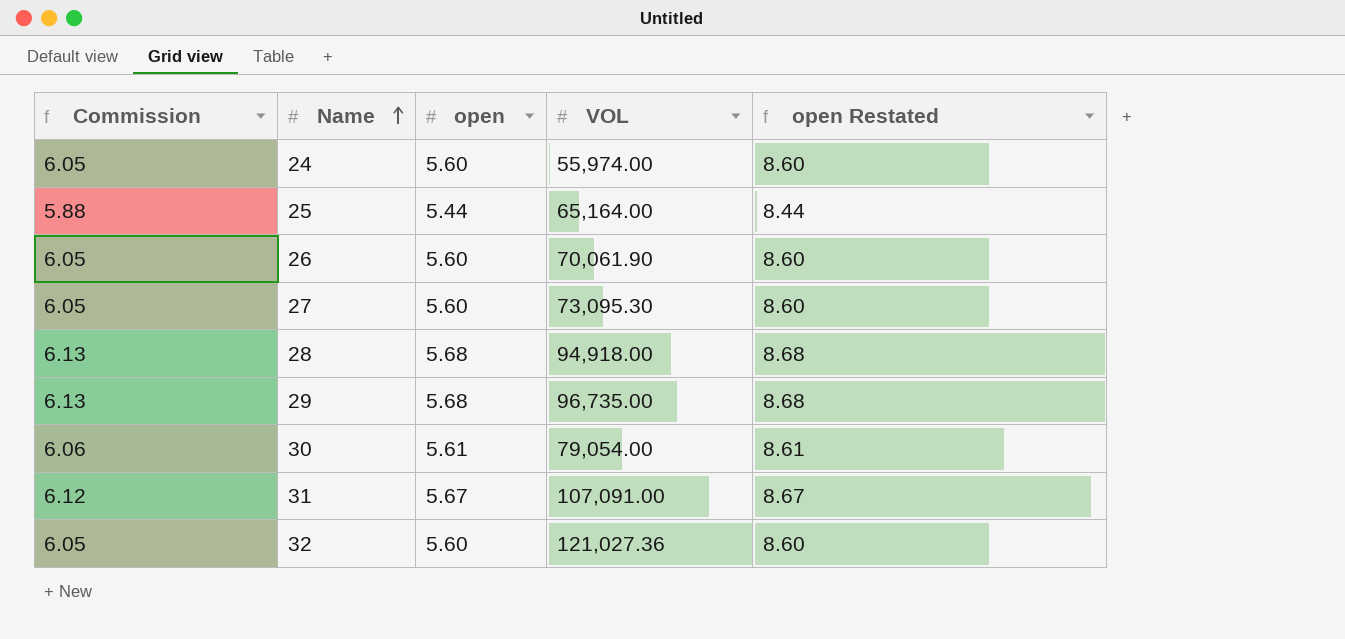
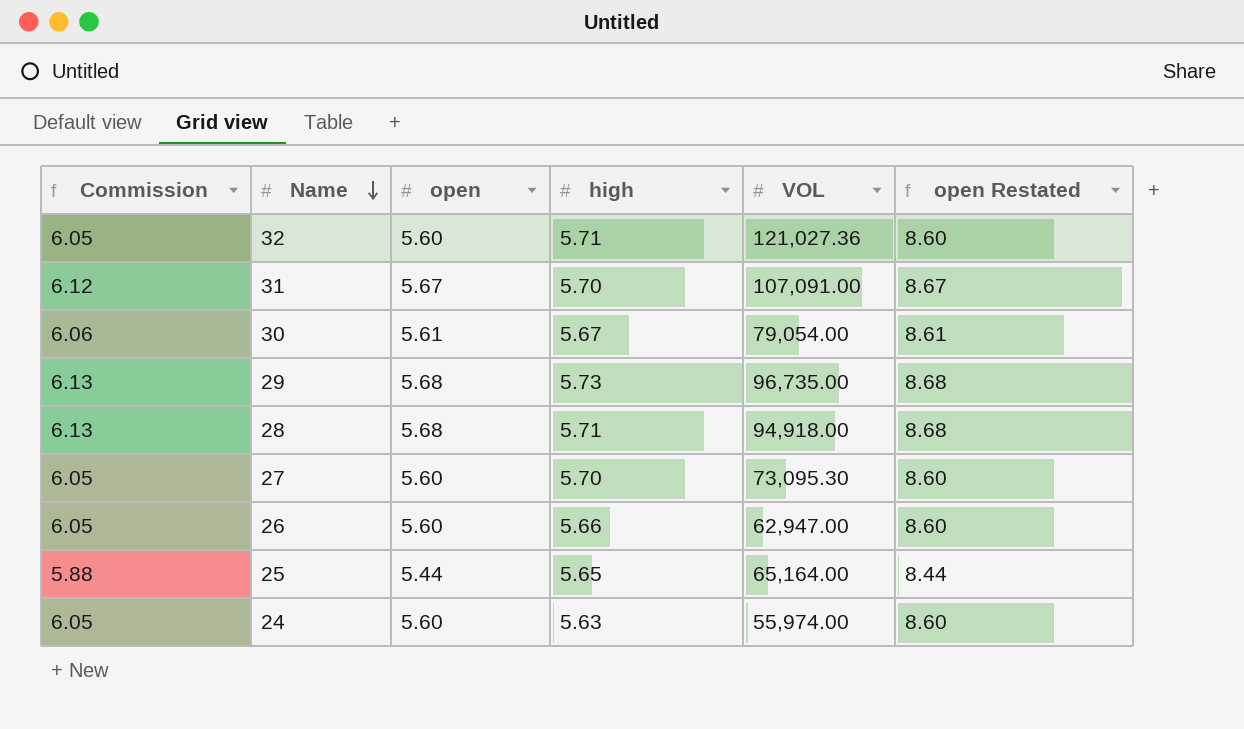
row order: Name ascending -> Name descending
column high | position: none -> 4
26 | VOL: 70,061.90 -> 62,947.00

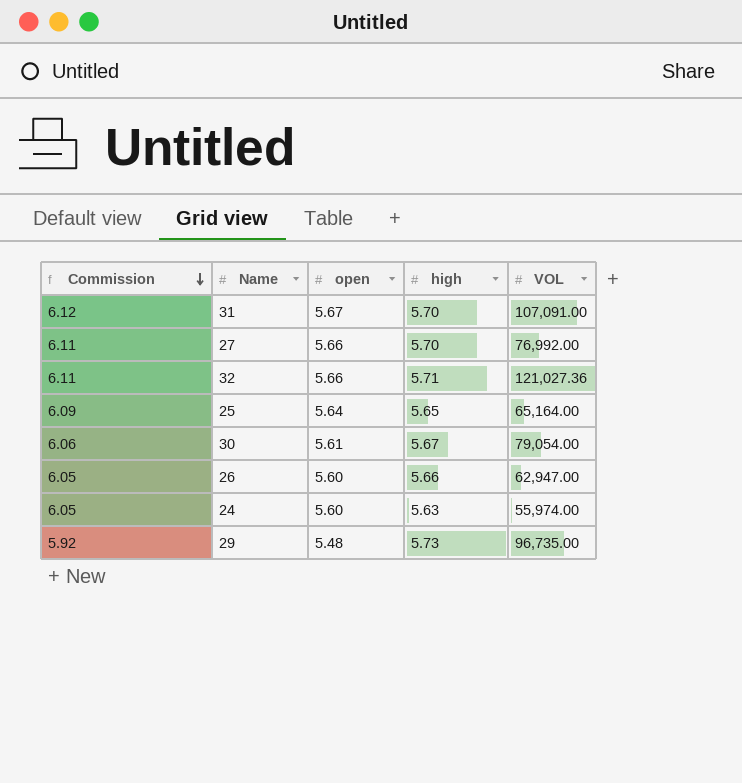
row order: Name descending -> Commission descending
column open Restated | formula: [open] + 3 -> none
row 28: 6.13 | 5.68 | 5.71 | 94,918.00 | 8.68 -> none
27 | Commission: 6.05 -> 6.11
27 | open: 5.60 -> 5.66
27 | VOL: 73,095.30 -> 76,992.00
32 | Commission: 6.05 -> 6.11
32 | open: 5.60 -> 5.66
25 | Commission: 5.88 -> 6.09
25 | open: 5.44 -> 5.64
29 | Commission: 6.13 -> 5.92
29 | open: 5.68 -> 5.48

